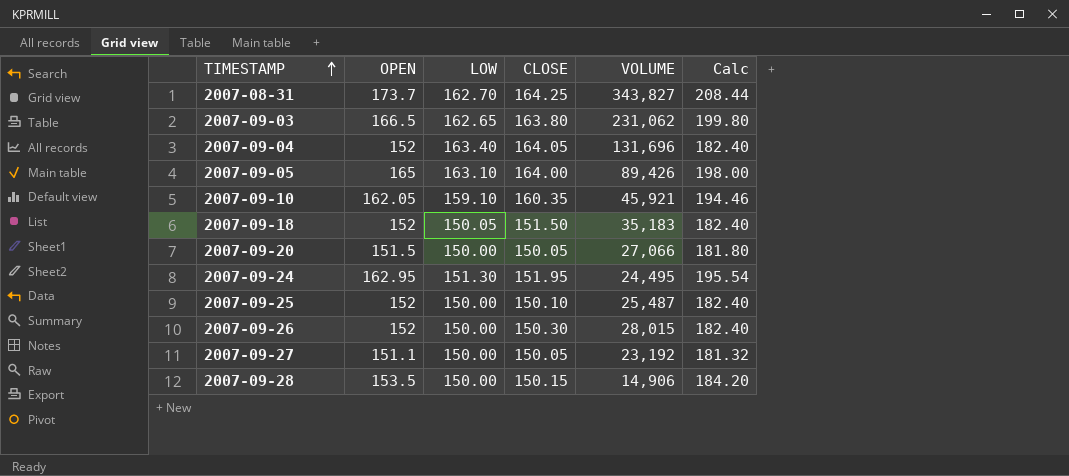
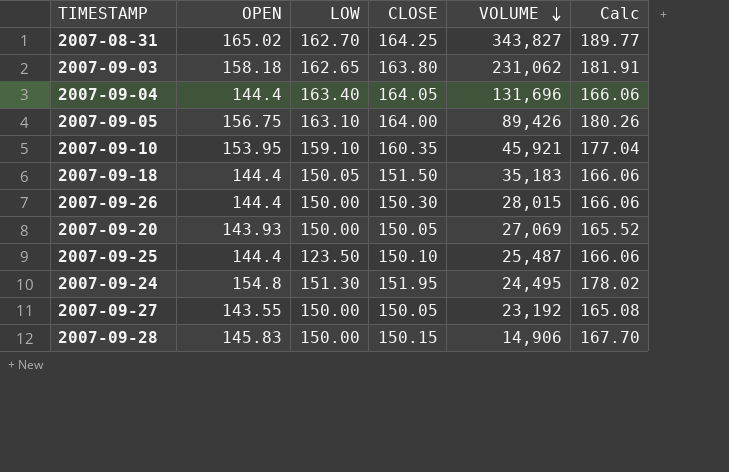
row order: TIMESTAMP ascending -> VOLUME descending
column Calc | formula: [OPEN] * 1.2 -> [OPEN] * 1.15
2007-08-31 | OPEN: 173.7 -> 165.02
2007-09-03 | OPEN: 166.5 -> 158.18
2007-09-04 | OPEN: 152 -> 144.4
2007-09-05 | OPEN: 165 -> 156.75
2007-09-10 | OPEN: 162.05 -> 153.95
2007-09-18 | OPEN: 152 -> 144.4
2007-09-26 | OPEN: 152 -> 144.4
2007-09-20 | OPEN: 151.5 -> 143.93
2007-09-20 | VOLUME: 27,066 -> 27,069
2007-09-25 | OPEN: 152 -> 144.4
2007-09-25 | LOW: 150.00 -> 123.50
2007-09-24 | OPEN: 162.95 -> 154.8
2007-09-27 | OPEN: 151.1 -> 143.55
2007-09-28 | OPEN: 153.5 -> 145.83

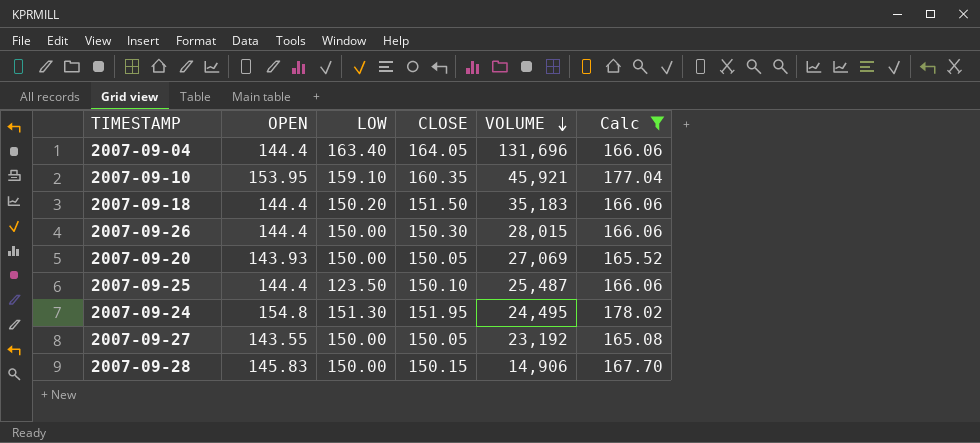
filter: none -> Calc <= 178.02
2007-09-18 | LOW: 150.05 -> 150.20

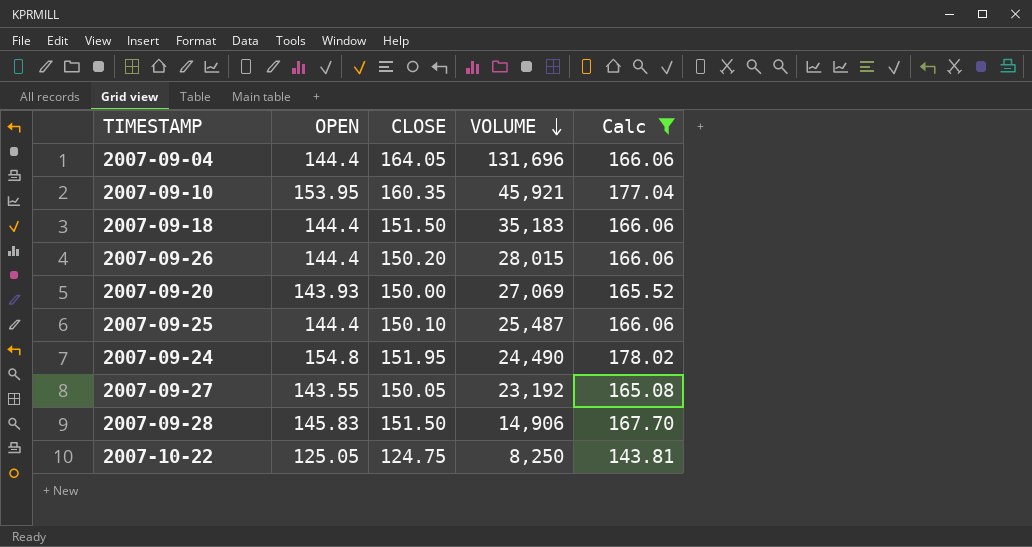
column LOW | position: 3 -> none
2007-09-26 | CLOSE: 150.30 -> 150.20
2007-09-20 | CLOSE: 150.05 -> 150.00
2007-09-24 | VOLUME: 24,495 -> 24,490
2007-09-28 | CLOSE: 150.15 -> 151.50
row 2007-10-22: none -> 125.05 | 124.75 | 8,250 | 143.81

